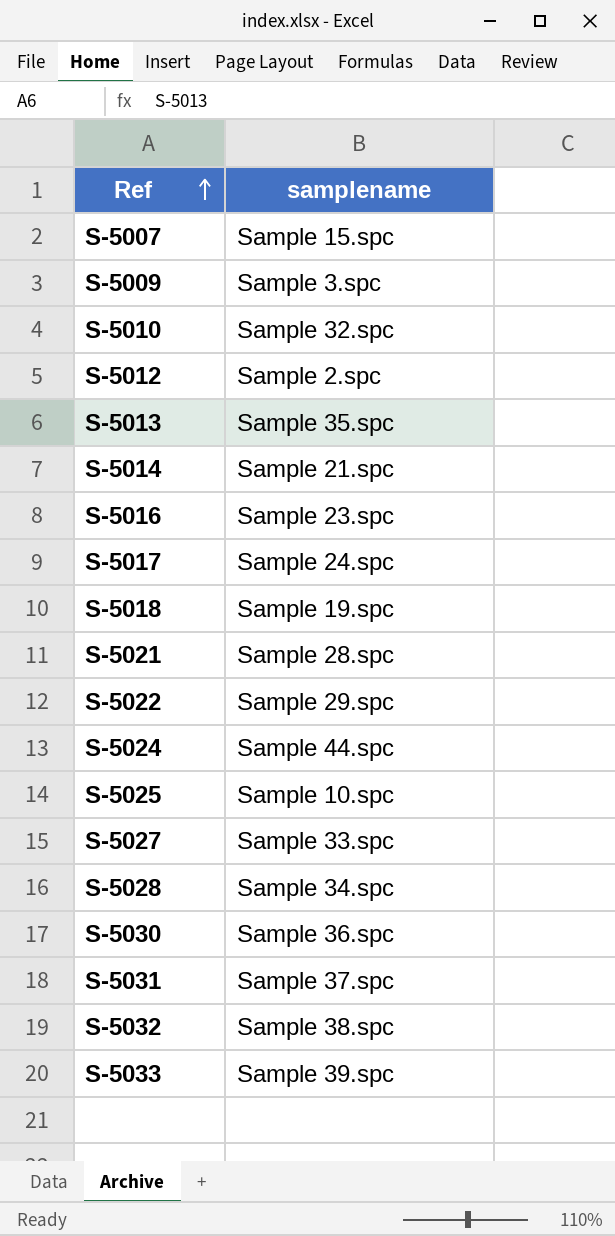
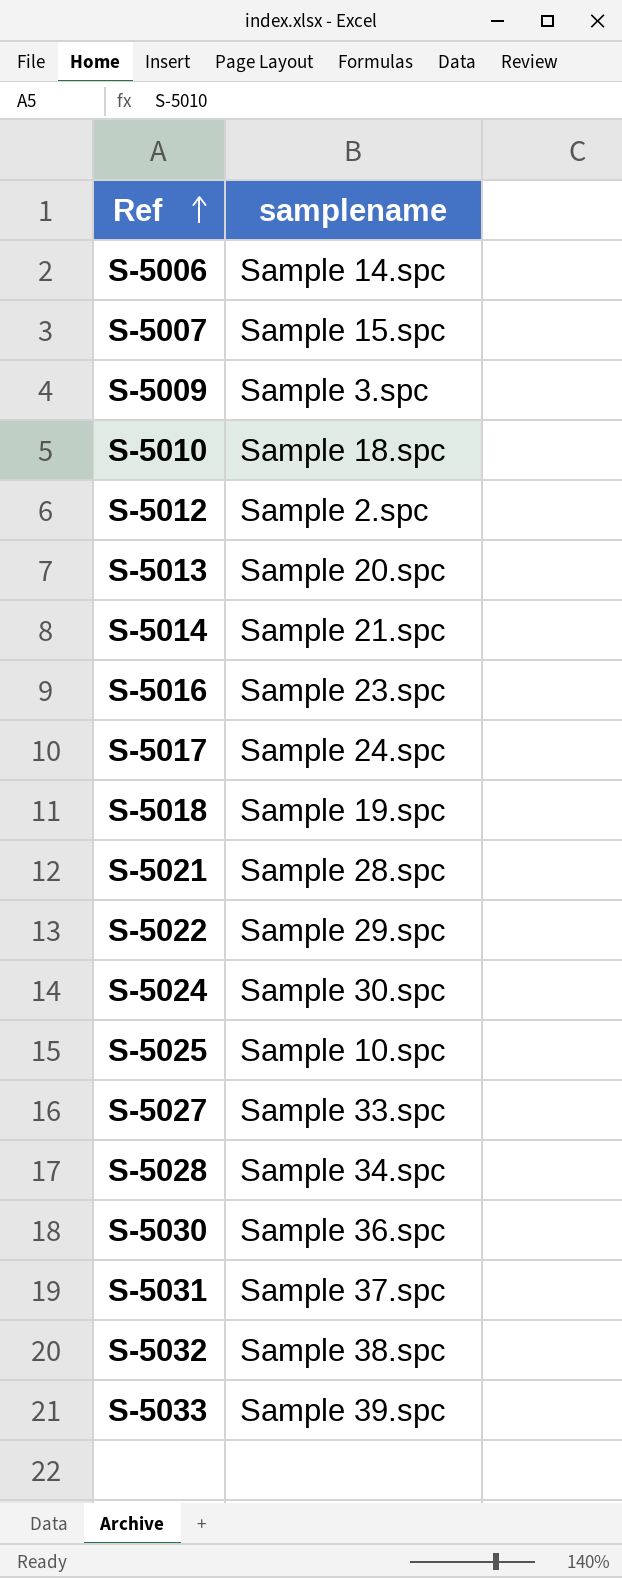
row S-5006: none -> Sample 14.spc
S-5010 | samplename: Sample 32.spc -> Sample 18.spc
S-5013 | samplename: Sample 35.spc -> Sample 20.spc
S-5024 | samplename: Sample 44.spc -> Sample 30.spc

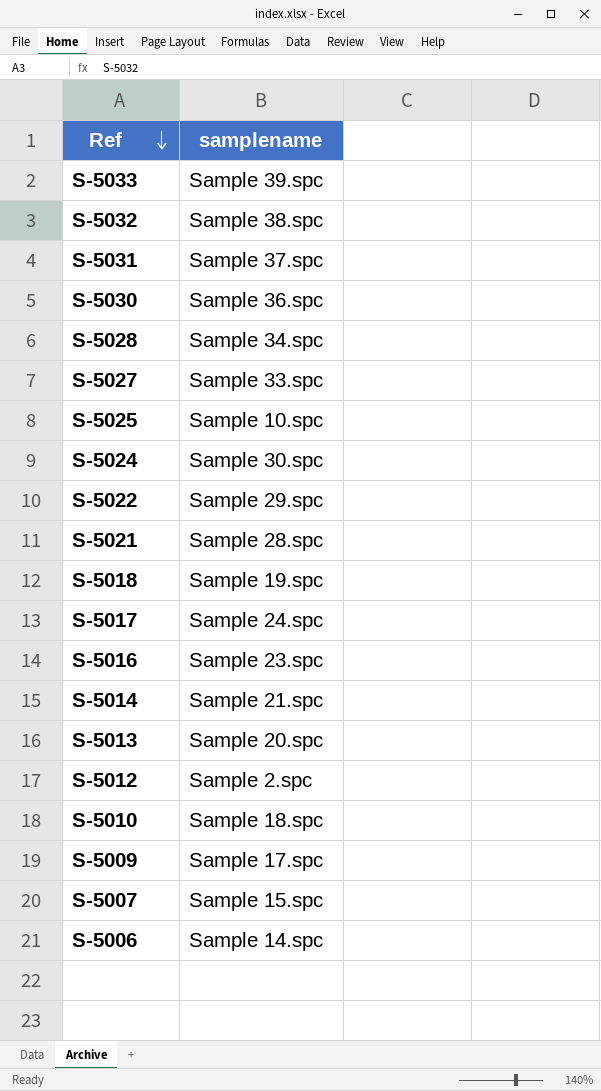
row order: Ref ascending -> Ref descending
S-5009 | samplename: Sample 3.spc -> Sample 17.spc

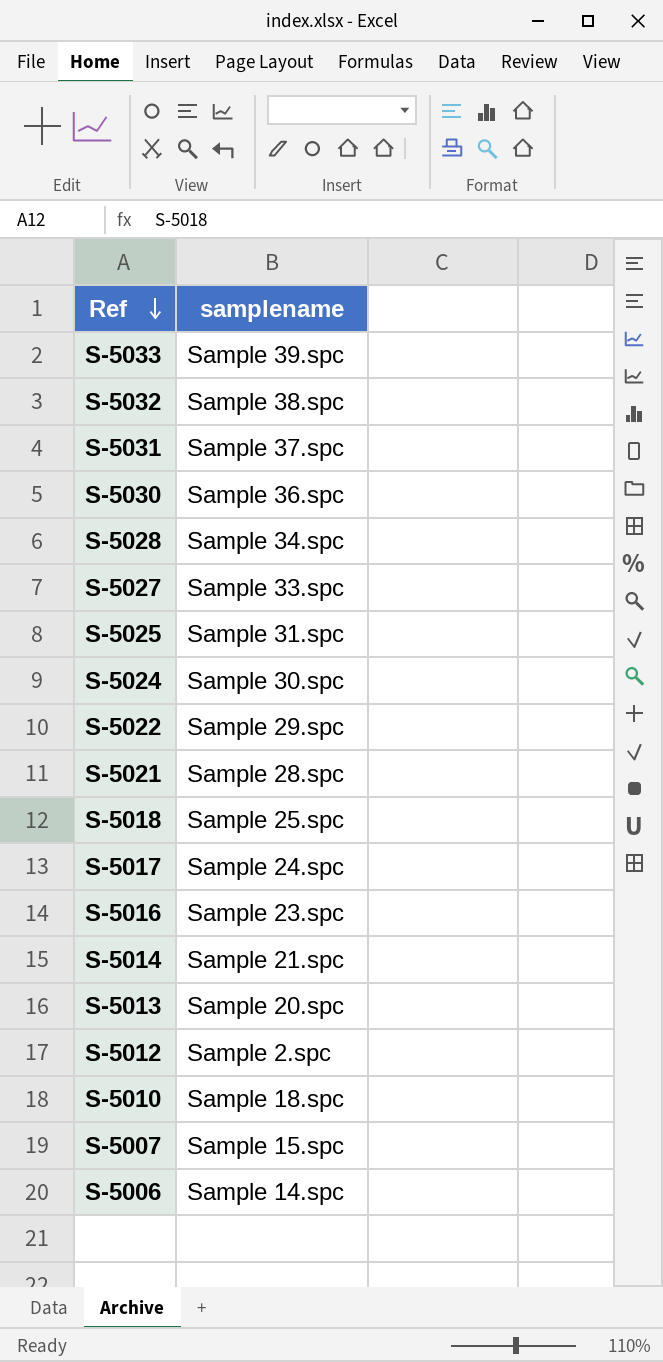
row S-5009: Sample 17.spc -> none
S-5025 | samplename: Sample 10.spc -> Sample 31.spc
S-5018 | samplename: Sample 19.spc -> Sample 25.spc

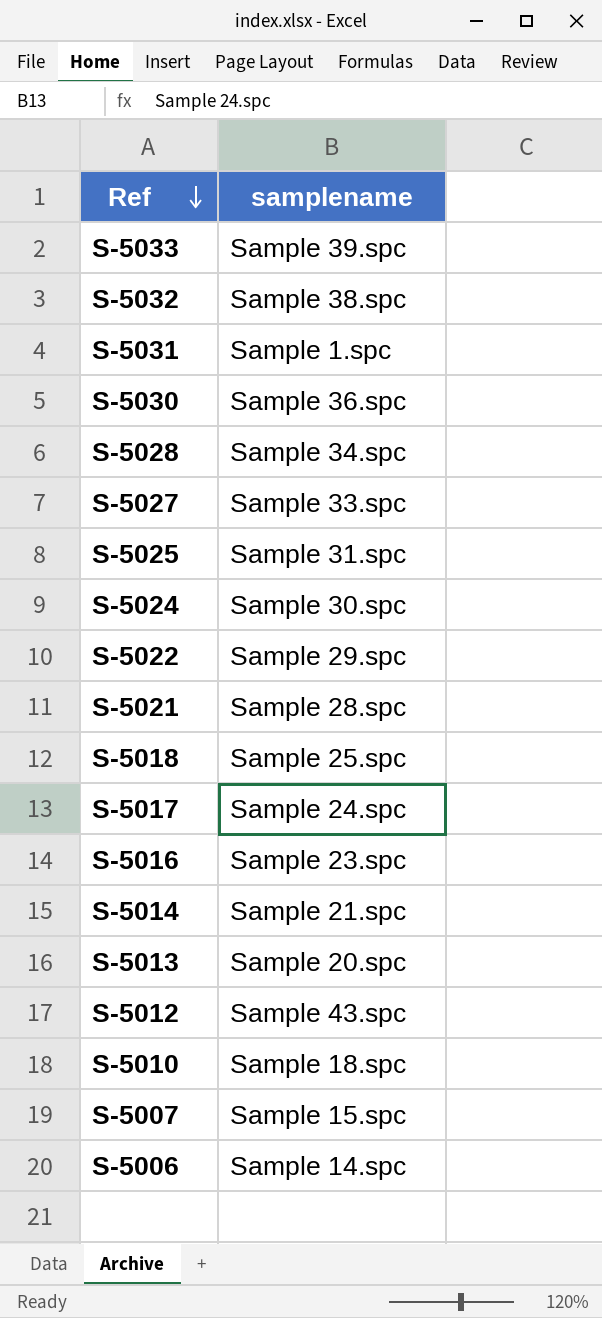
S-5031 | samplename: Sample 37.spc -> Sample 1.spc
S-5012 | samplename: Sample 2.spc -> Sample 43.spc

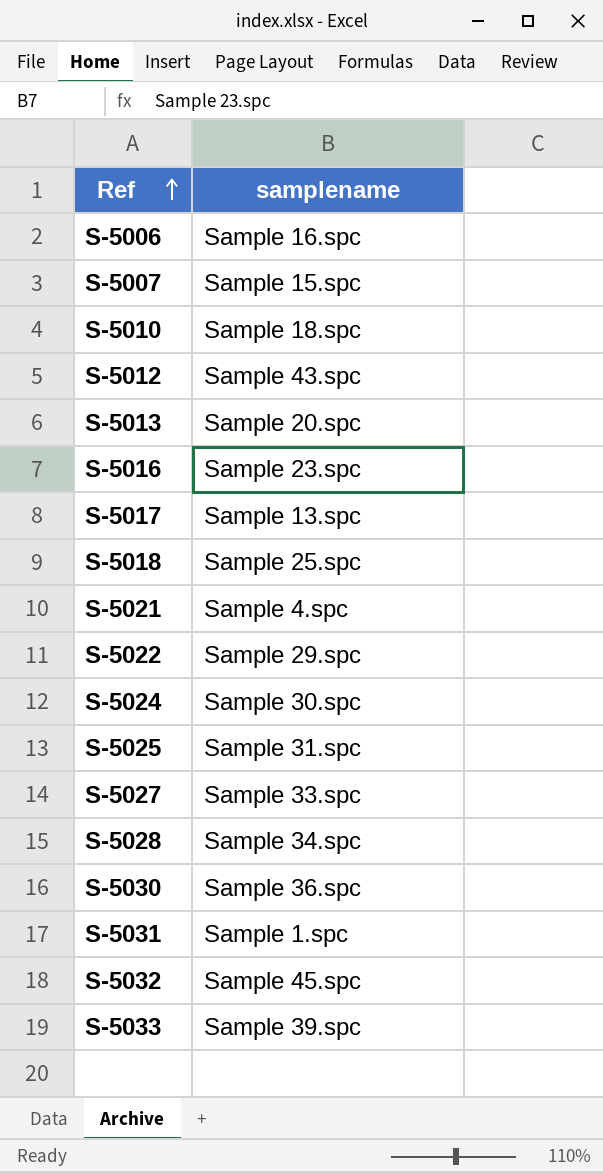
row order: Ref descending -> Ref ascending
row S-5014: Sample 21.spc -> none
S-5006 | samplename: Sample 14.spc -> Sample 16.spc
S-5017 | samplename: Sample 24.spc -> Sample 13.spc
S-5021 | samplename: Sample 28.spc -> Sample 4.spc
S-5032 | samplename: Sample 38.spc -> Sample 45.spc

